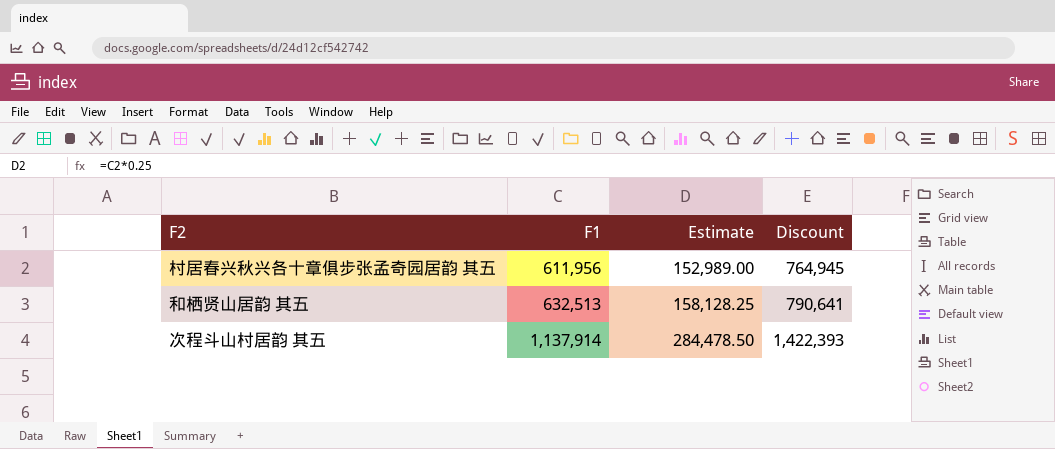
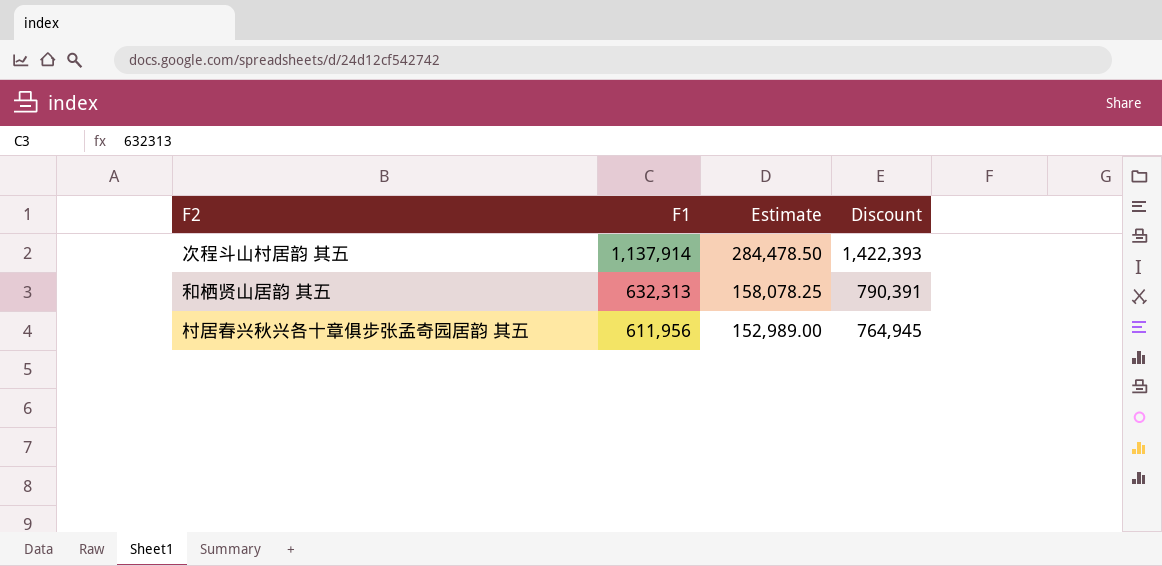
row order: F1 ascending -> F1 descending
和栖贤山居韵 其五 | F1: 632,513 -> 632,313
和栖贤山居韵 其五 | Estimate: 158,128.25 -> 158,078.25
和栖贤山居韵 其五 | Discount: 790,641 -> 790,391

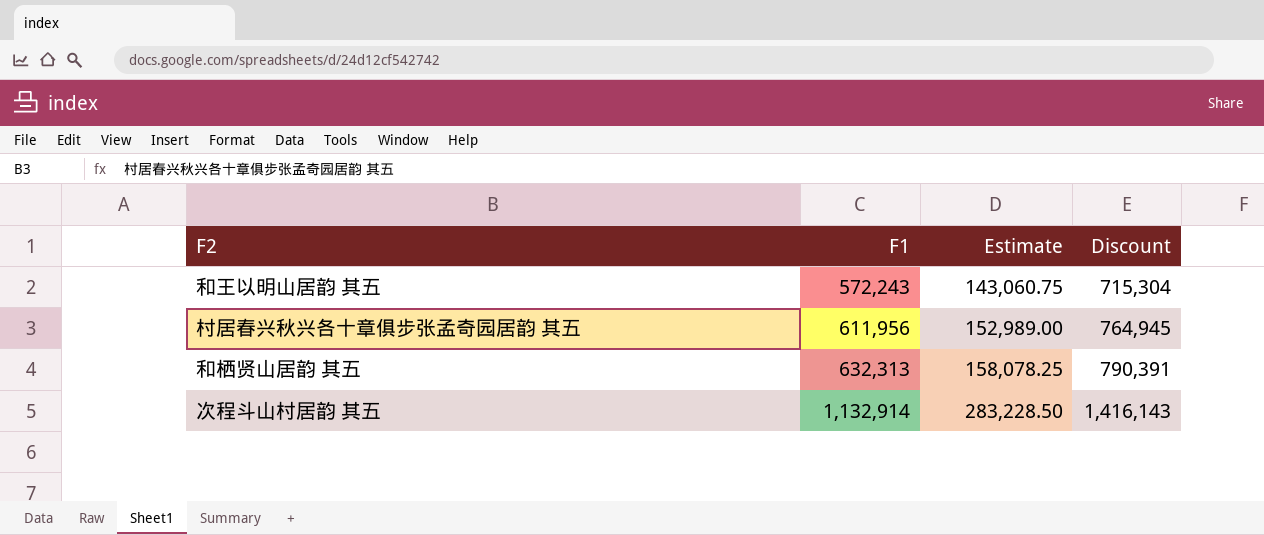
row order: F1 descending -> F1 ascending
row 和王以明山居韵 其五: none -> 572,243 | 143,060.75 | 715,304
次程斗山村居韵 其五 | F1: 1,137,914 -> 1,132,914
次程斗山村居韵 其五 | Estimate: 284,478.50 -> 283,228.50
次程斗山村居韵 其五 | Discount: 1,422,393 -> 1,416,143

